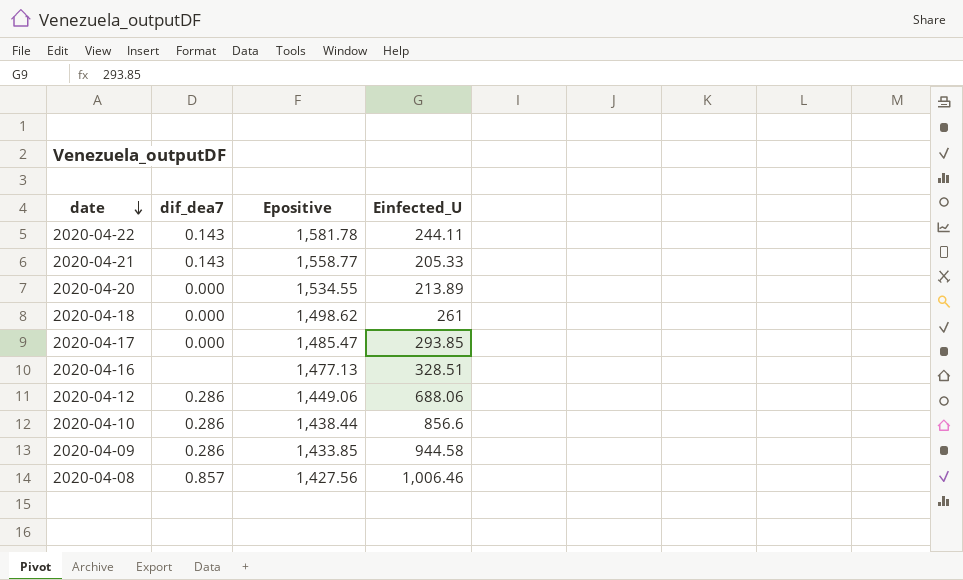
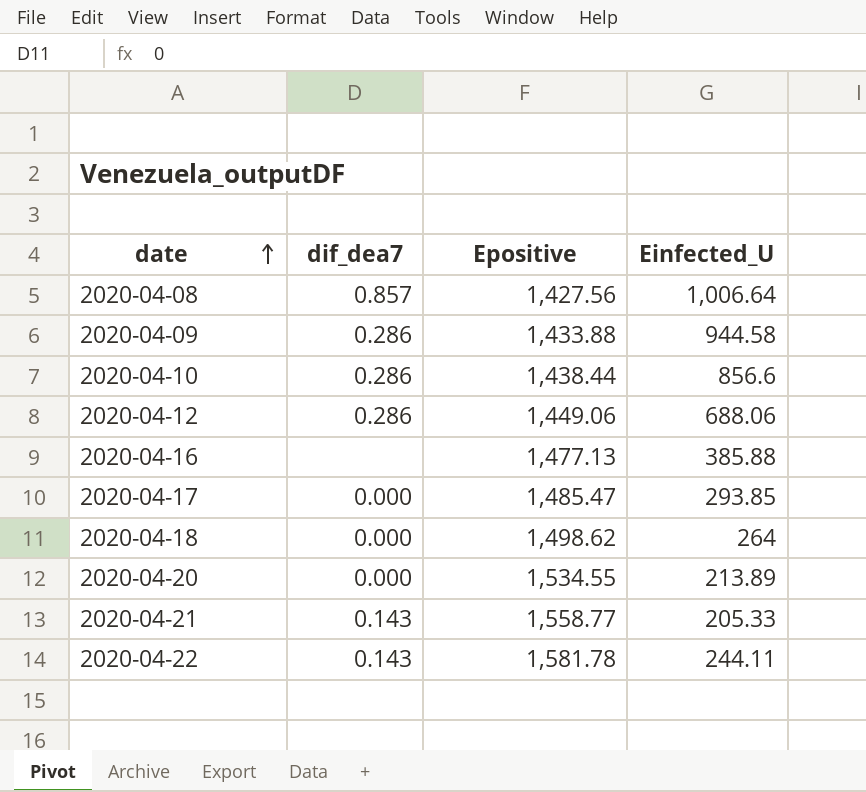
row order: date descending -> date ascending
2020-04-08 | Einfected_U: 1,006.46 -> 1,006.64
2020-04-09 | Epositive: 1,433.85 -> 1,433.88
2020-04-16 | Einfected_U: 328.51 -> 385.88
2020-04-18 | Einfected_U: 261 -> 264

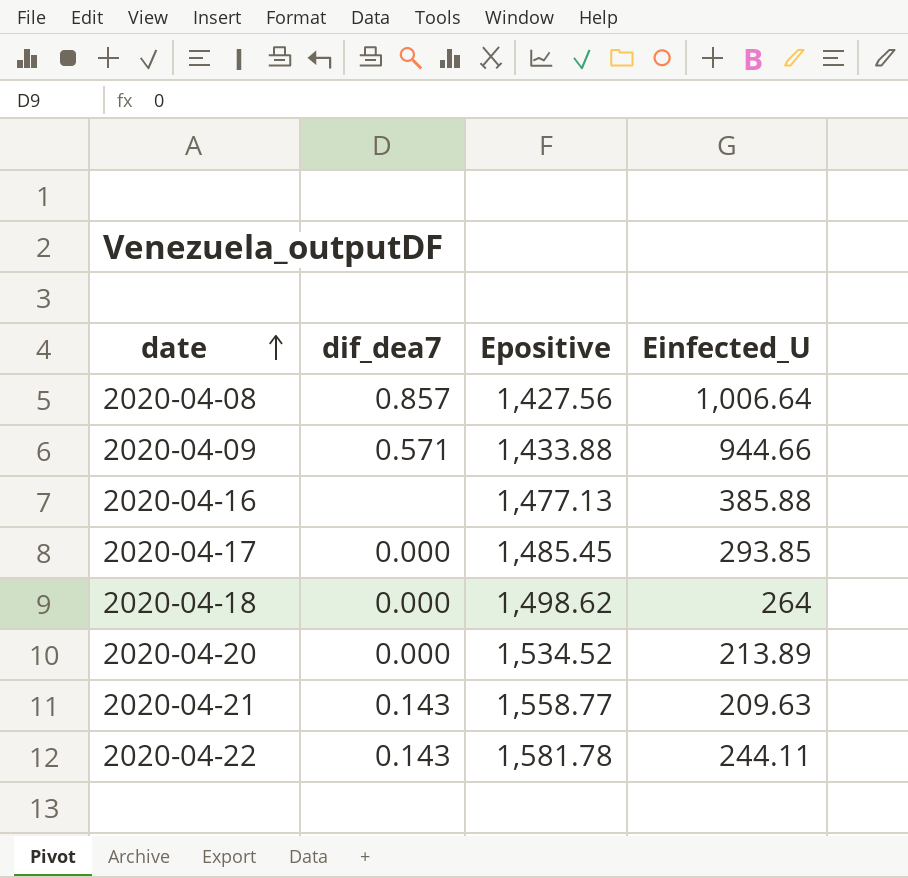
row 2020-04-10: 0.286 | 1,438.44 | 856.6 -> none
row 2020-04-12: 0.286 | 1,449.06 | 688.06 -> none
2020-04-09 | dif_dea7: 0.286 -> 0.571
2020-04-09 | Einfected_U: 944.58 -> 944.66
2020-04-17 | Epositive: 1,485.47 -> 1,485.45
2020-04-20 | Epositive: 1,534.55 -> 1,534.52
2020-04-21 | Einfected_U: 205.33 -> 209.63

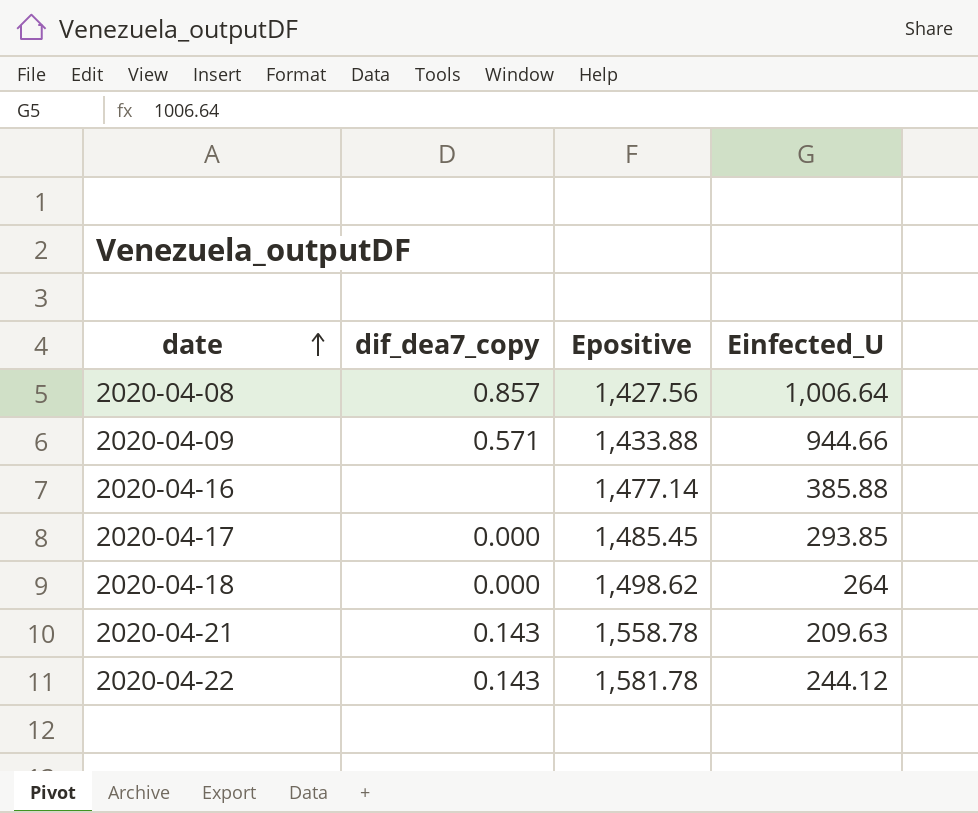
column name: dif_dea7 -> dif_dea7_copy
row 2020-04-20: 0.000 | 1,534.52 | 213.89 -> none
2020-04-16 | Epositive: 1,477.13 -> 1,477.14
2020-04-21 | Epositive: 1,558.77 -> 1,558.78
2020-04-22 | Einfected_U: 244.11 -> 244.12

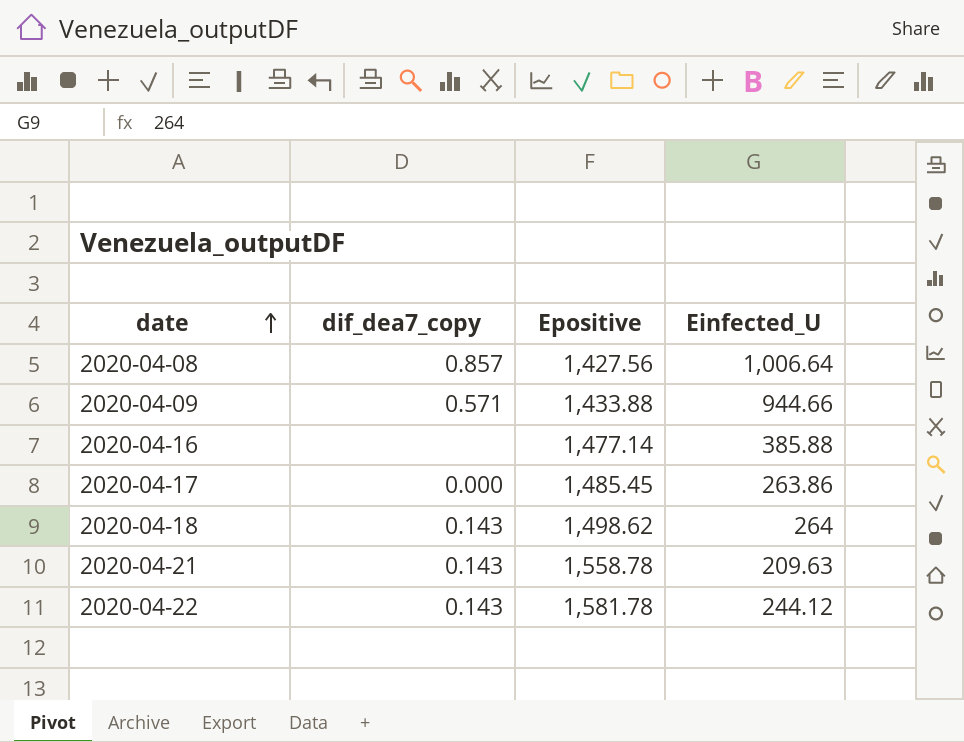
2020-04-17 | Einfected_U: 293.85 -> 263.86
2020-04-18 | dif_dea7_copy: 0.000 -> 0.143

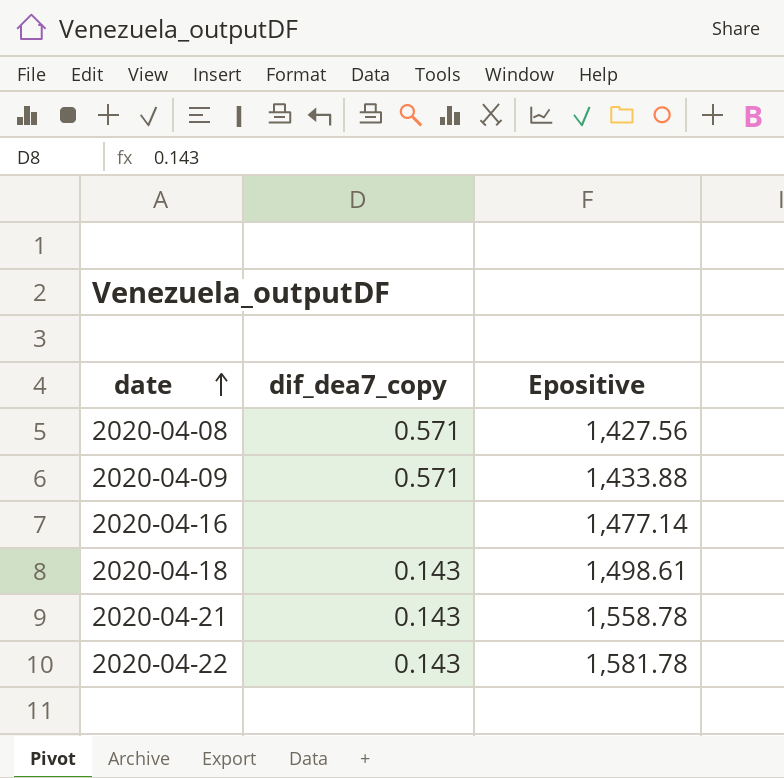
column Einfected_U | position: 4 -> none
row 2020-04-17: 0.000 | 1,485.45 | 263.86 -> none
2020-04-08 | dif_dea7_copy: 0.857 -> 0.571
2020-04-18 | Epositive: 1,498.62 -> 1,498.61

